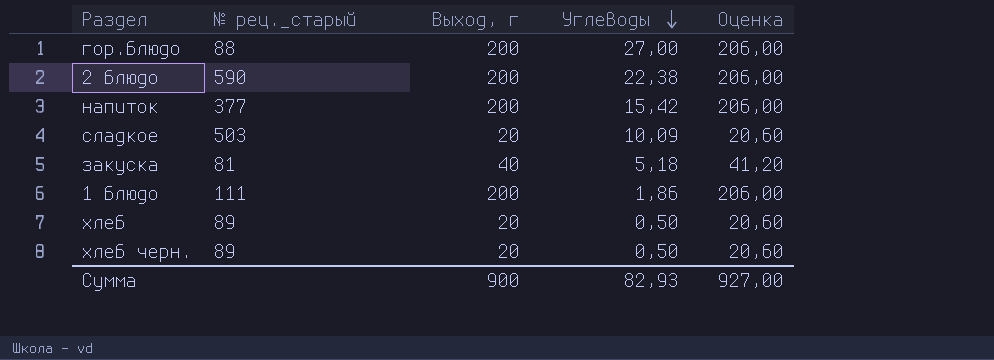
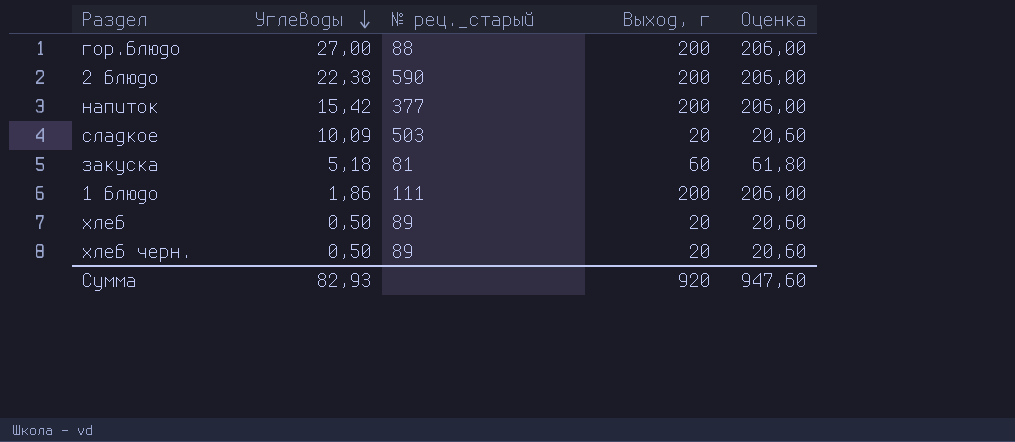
column Углеводы | position: 4 -> 2
закуска | Выход, г: 40 -> 60
закуска | Оценка: 41,20 -> 61,80
Сумма | Выход, г: 900 -> 920
Сумма | Оценка: 927,00 -> 947,60

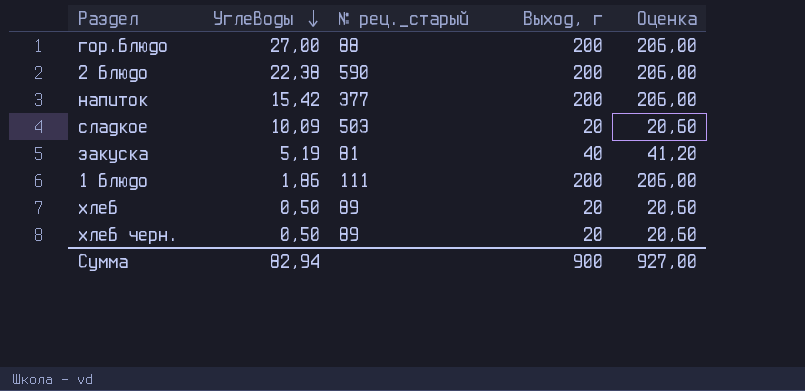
закуска | Углеводы: 5,18 -> 5,19
закуска | Выход, г: 60 -> 40
закуска | Оценка: 61,80 -> 41,20
Сумма | Углеводы: 82,93 -> 82,94
Сумма | Выход, г: 920 -> 900
Сумма | Оценка: 947,60 -> 927,00

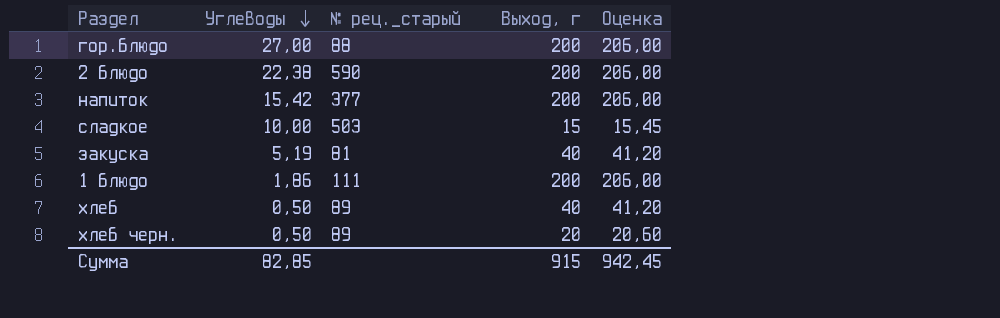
сладкое | Углеводы: 10,09 -> 10,00
сладкое | Выход, г: 20 -> 15
сладкое | Оценка: 20,60 -> 15,45
хлеб | Выход, г: 20 -> 40
хлеб | Оценка: 20,60 -> 41,20
Сумма | Углеводы: 82,94 -> 82,85
Сумма | Выход, г: 900 -> 915
Сумма | Оценка: 927,00 -> 942,45

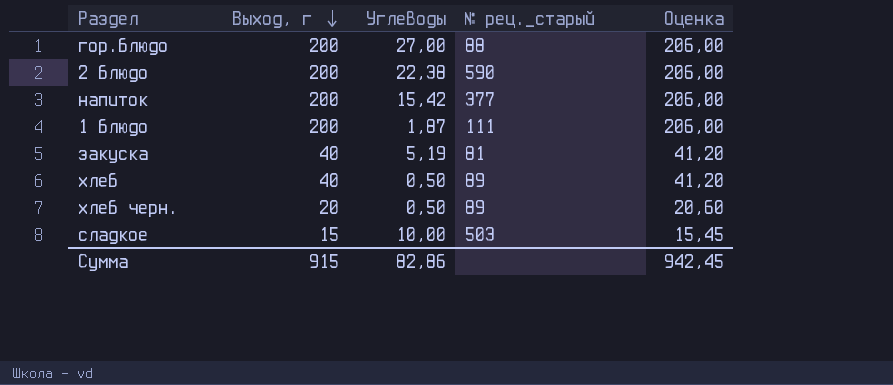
row order: Углеводы descending -> Выход, г descending
column Выход, г | position: 4 -> 2
1 блюдо | Углеводы: 1,86 -> 1,87
Сумма | Углеводы: 82,85 -> 82,86

